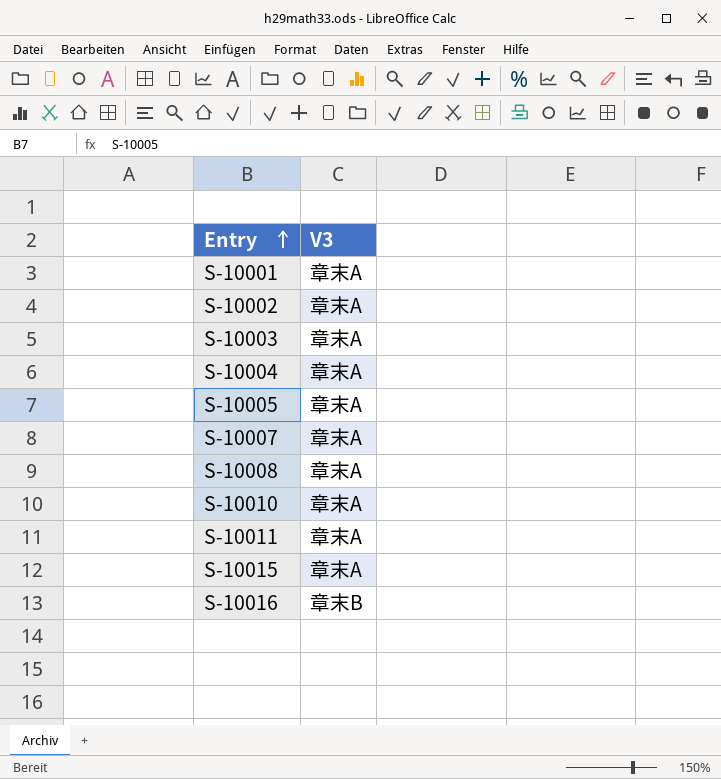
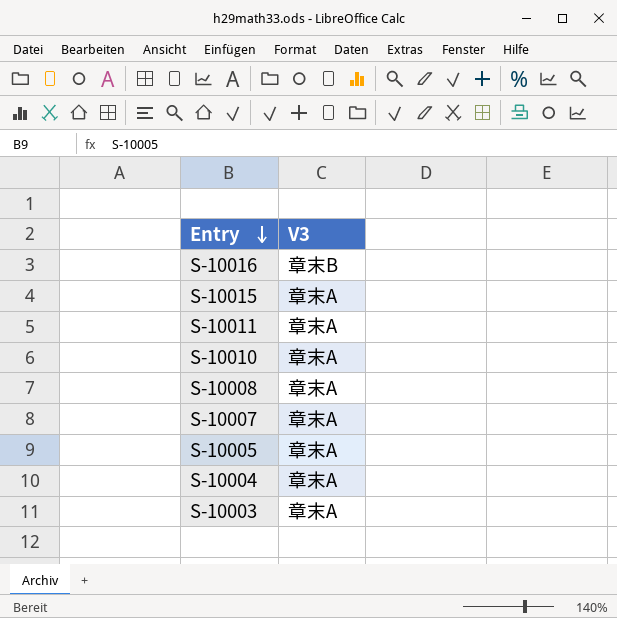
row order: Entry ascending -> Entry descending
row S-10001: 章末A -> none
row S-10002: 章末A -> none

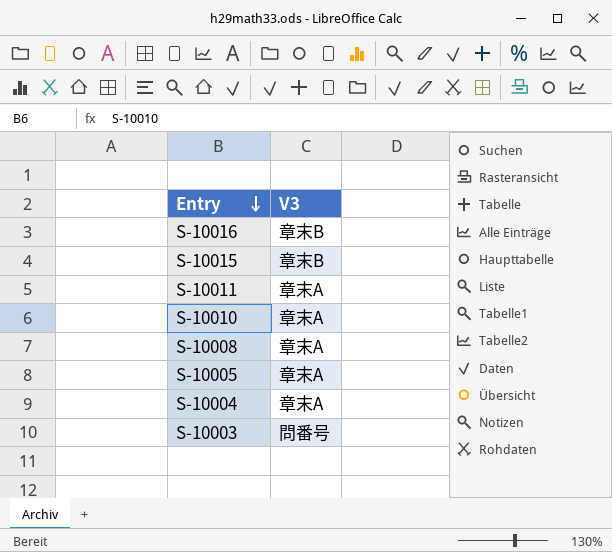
row S-10007: 章末A -> none
S-10015 | V3: 章末A -> 章末B
S-10003 | V3: 章末A -> 問番号

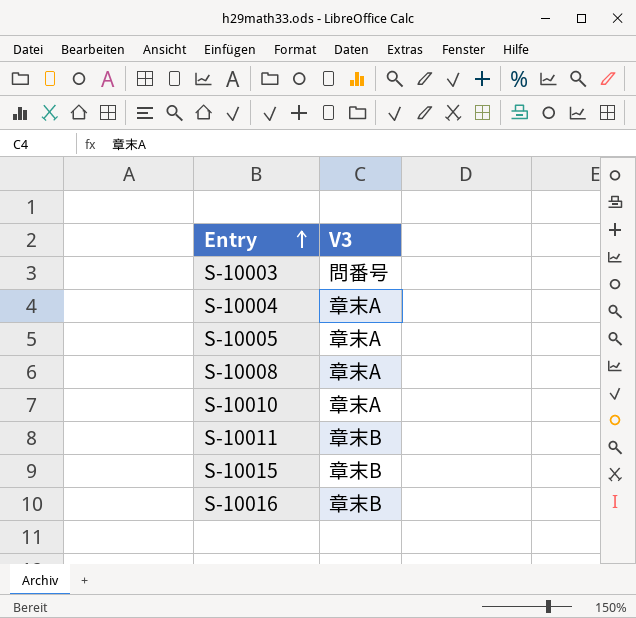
row order: Entry descending -> Entry ascending
S-10011 | V3: 章末A -> 章末B

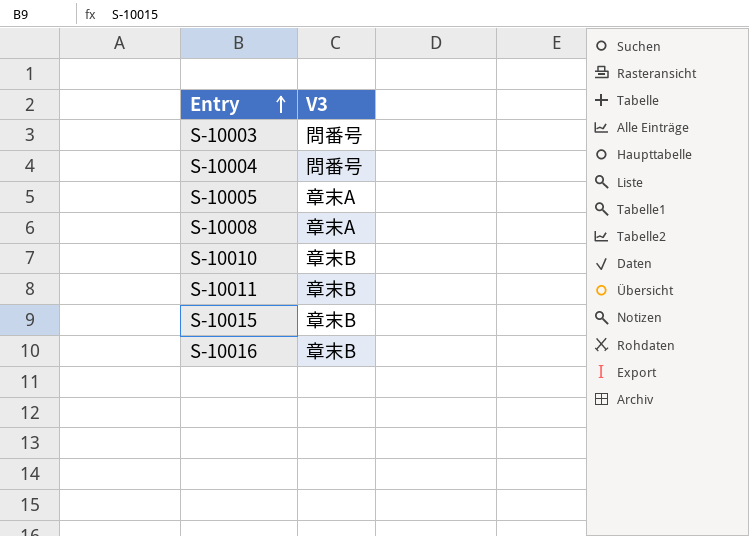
S-10004 | V3: 章末A -> 問番号
S-10010 | V3: 章末A -> 章末B

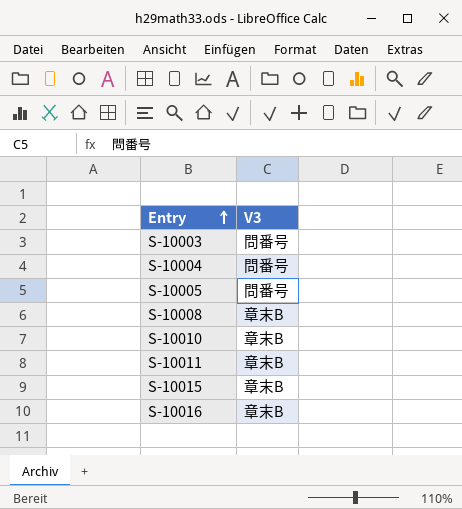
S-10005 | V3: 章末A -> 問番号
S-10008 | V3: 章末A -> 章末B

